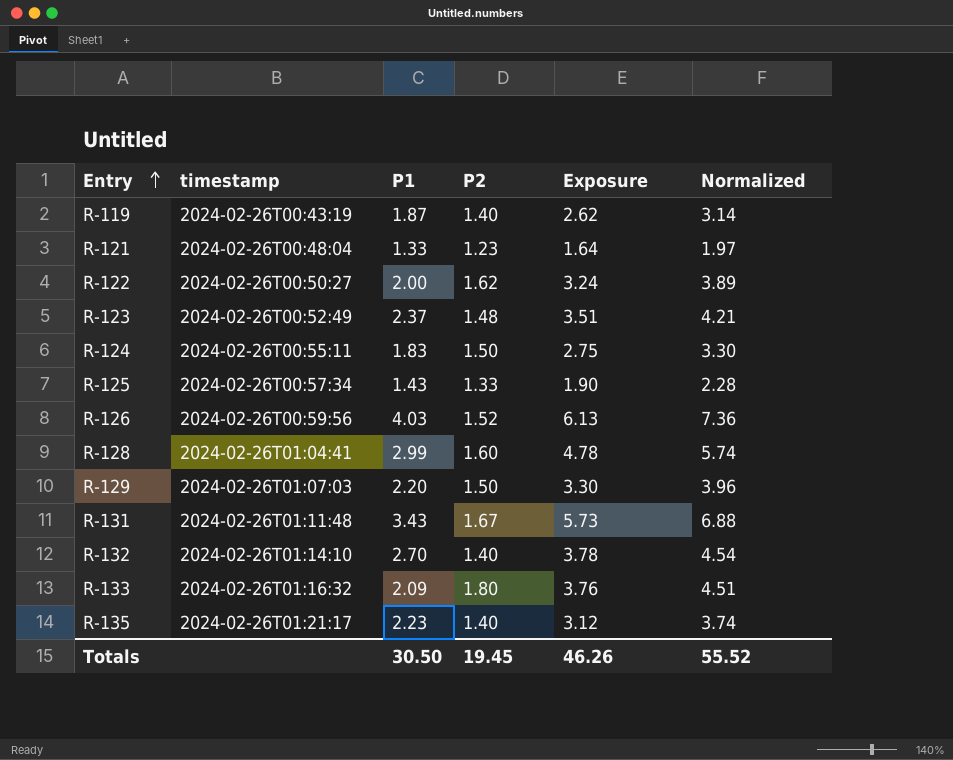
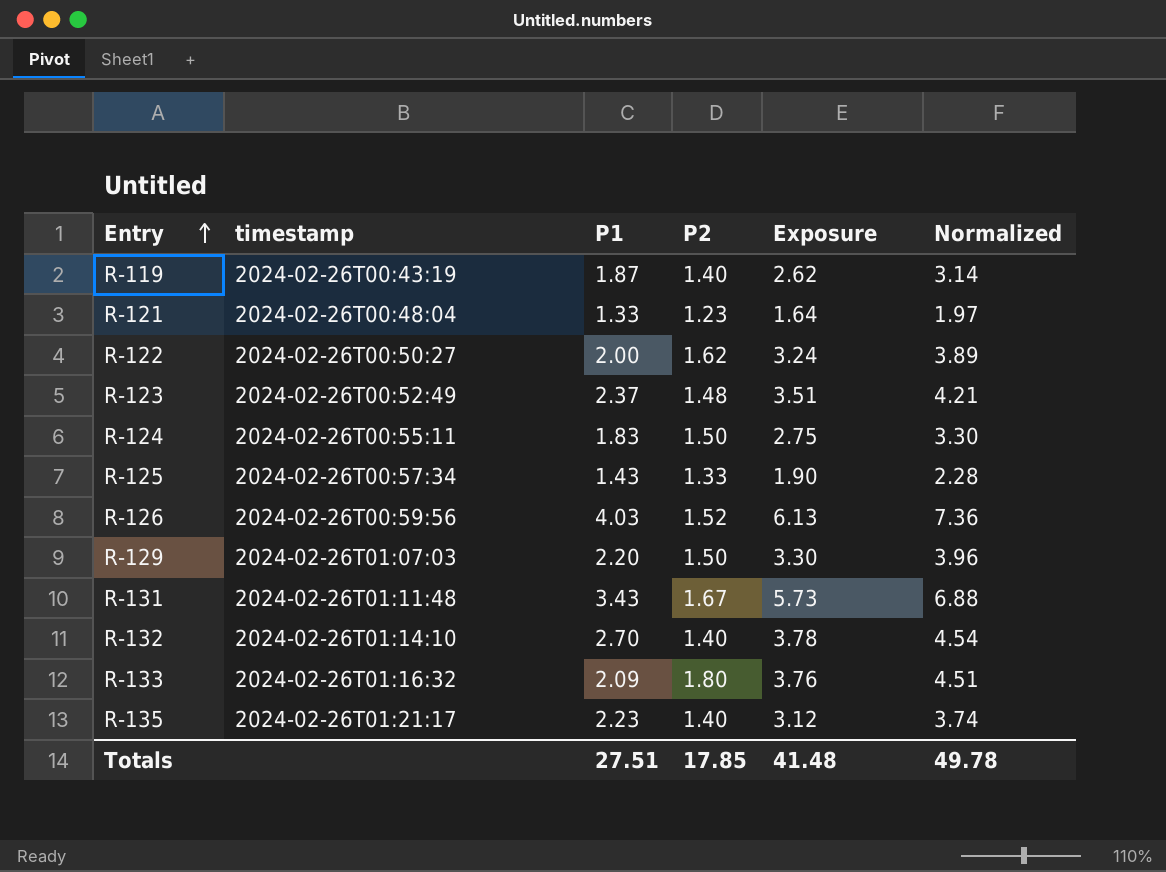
row R-128: 2024-02-26T01:04:41 | 2.99 | 1.60 | 4.78 | 5.74 -> none
Totals | P1: 30.50 -> 27.51
Totals | P2: 19.45 -> 17.85
Totals | Exposure: 46.26 -> 41.48
Totals | Normalized: 55.52 -> 49.78

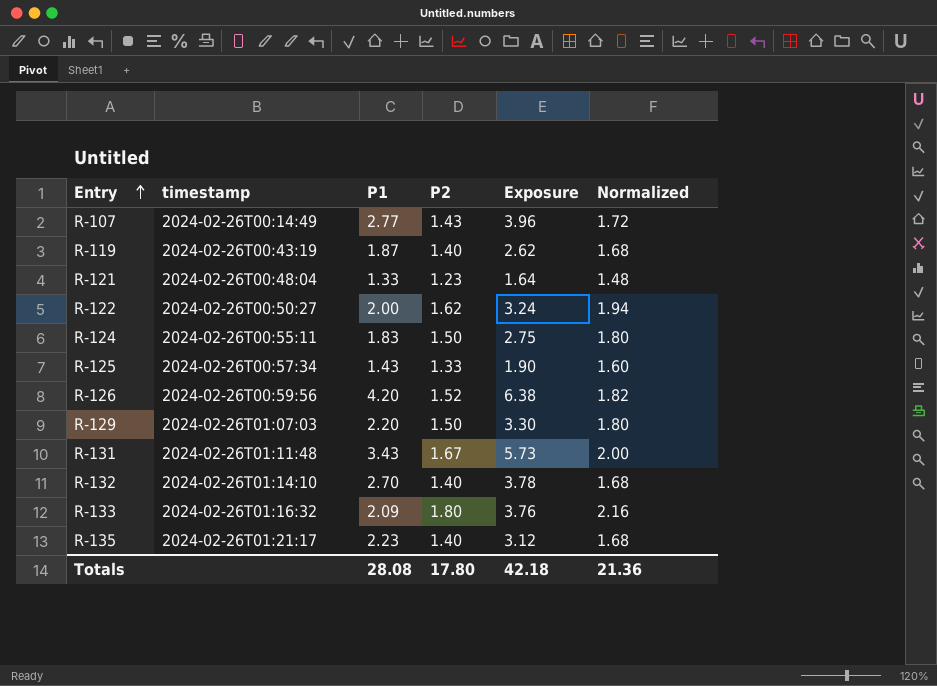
column Normalized | formula: [Exposure] * 1.2 -> [P2] * 1.2
row R-123: 2024-02-26T00:52:49 | 2.37 | 1.48 | 3.51 | 4.21 -> none
row R-107: none -> 2024-02-26T00:14:49 | 2.77 | 1.43 | 3.96 | 1.72
R-126 | P1: 4.03 -> 4.20
R-126 | Exposure: 6.13 -> 6.38
Totals | P1: 27.51 -> 28.08
Totals | P2: 17.85 -> 17.80
Totals | Exposure: 41.48 -> 42.18
Totals | Normalized: 49.78 -> 21.36

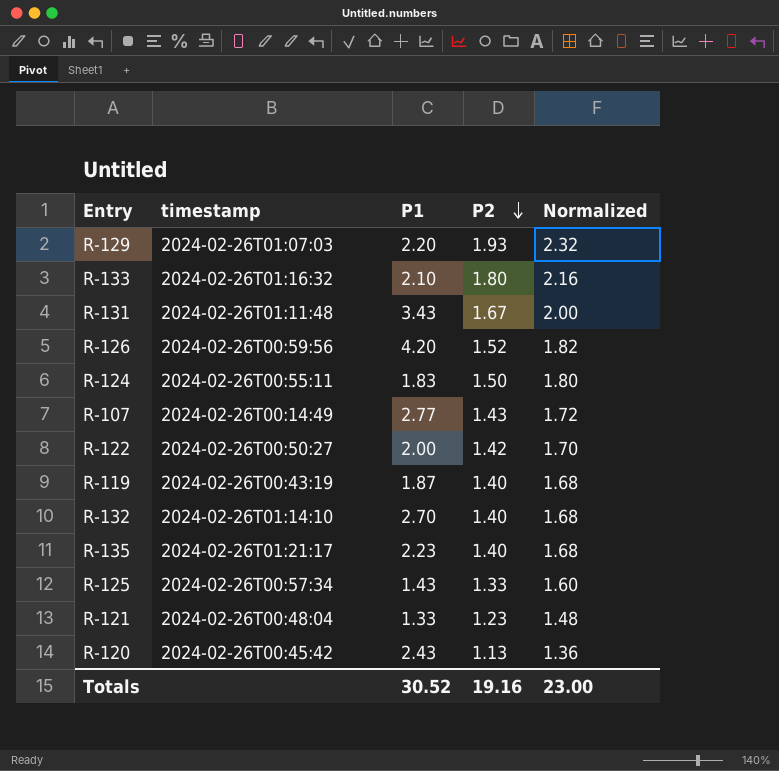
row order: Entry ascending -> P2 descending
column Exposure | formula: [P1] * [P2] -> none
R-129 | P2: 1.50 -> 1.93
R-129 | Normalized: 1.80 -> 2.32
R-133 | P1: 2.09 -> 2.10
R-122 | P2: 1.62 -> 1.42
R-122 | Normalized: 1.94 -> 1.70
row R-120: none -> 2024-02-26T00:45:42 | 2.43 | 1.13 | 1.36
Totals | P1: 28.08 -> 30.52
Totals | P2: 17.80 -> 19.16
Totals | Normalized: 21.36 -> 23.00

